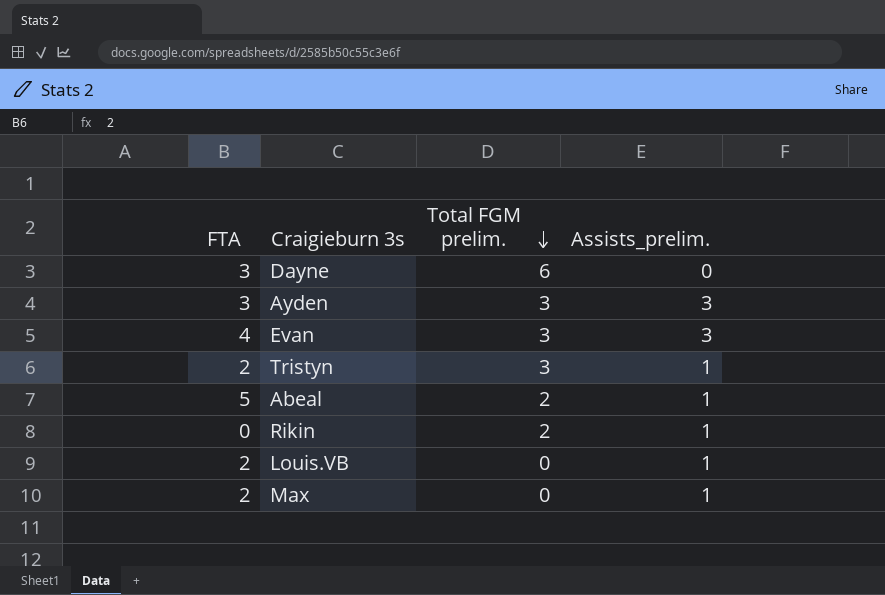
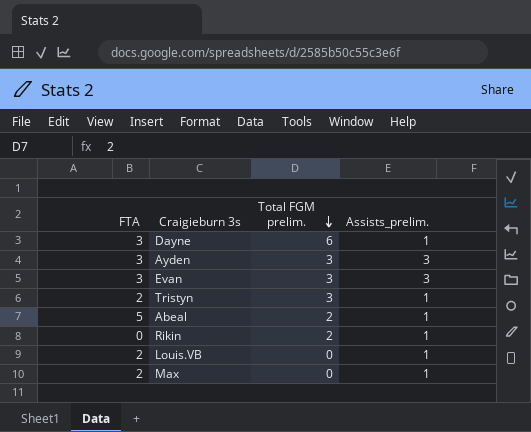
Dayne | Assists_prelim.: 0 -> 1
Evan | FTA: 4 -> 3

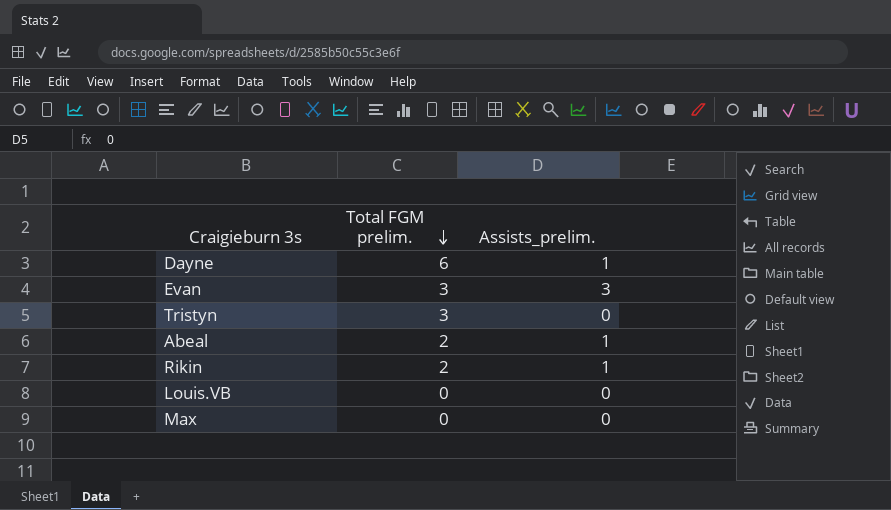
column FTA | position: 1 -> none
row Ayden: 3 | 3 | 3 -> none
Tristyn | Assists_prelim.: 1 -> 0
Louis.VB | Assists_prelim.: 1 -> 0
Max | Assists_prelim.: 1 -> 0

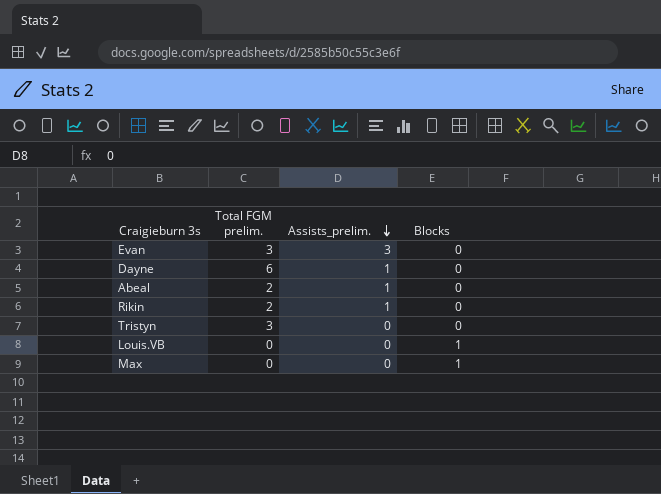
row order: Total FGM prelim. descending -> Assists_prelim. descending
column Blocks | position: none -> 4

